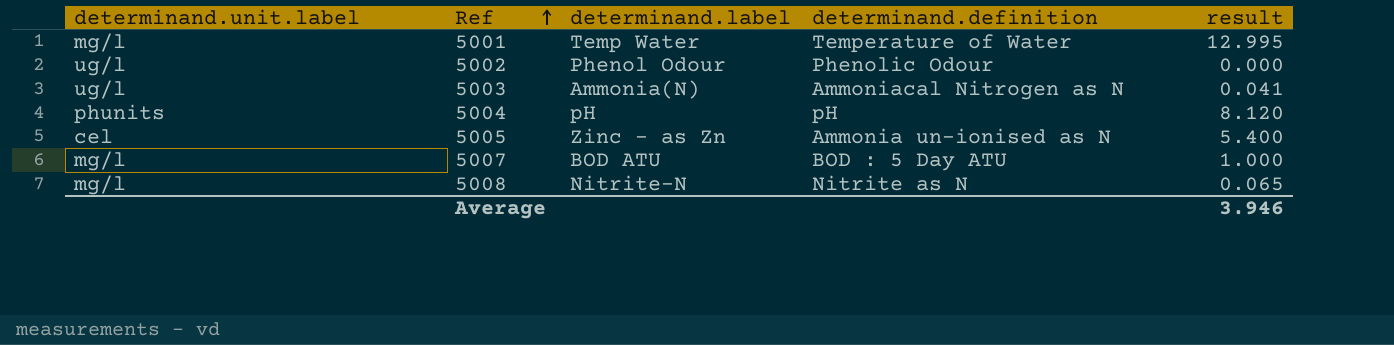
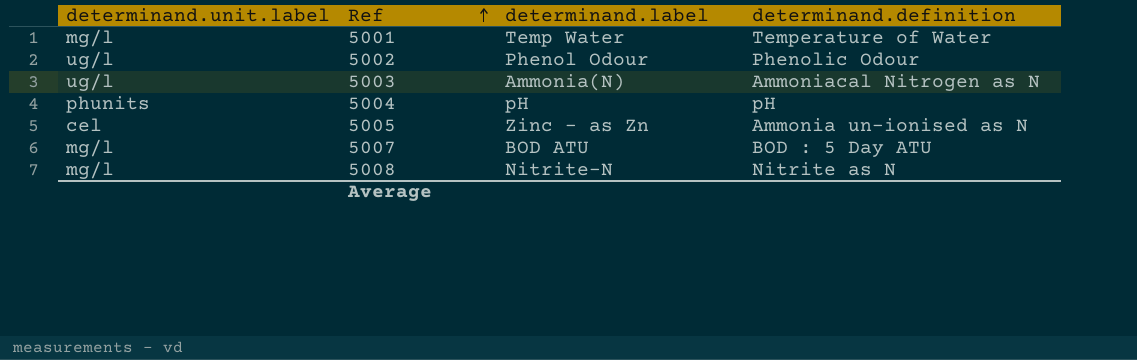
column result | position: 5 -> none

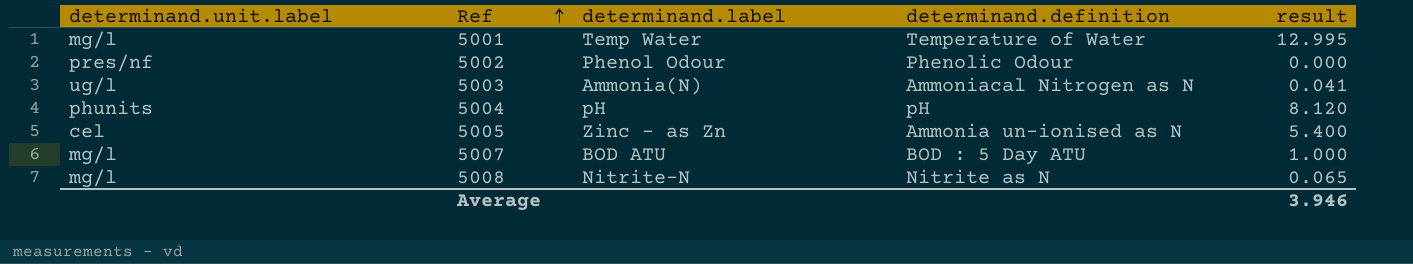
column result | position: none -> 5
5002 | determinand.unit.label: ug/l -> pres/nf

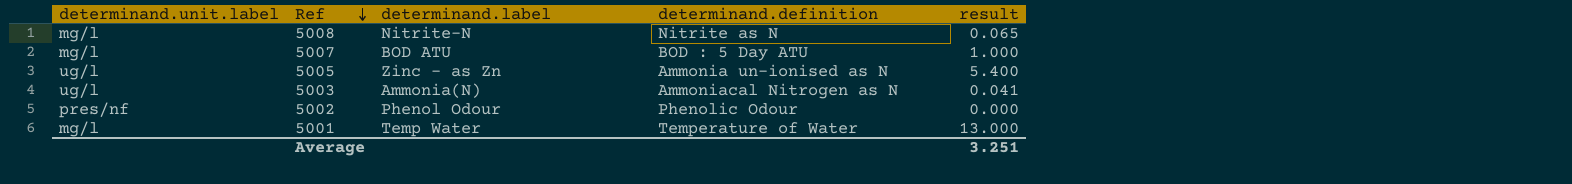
row order: Ref ascending -> Ref descending
row 5004: phunits | pH | pH | 8.120 -> none
5005 | determinand.unit.label: cel -> ug/l
5001 | result: 12.995 -> 13.000
Average | result: 3.946 -> 3.251

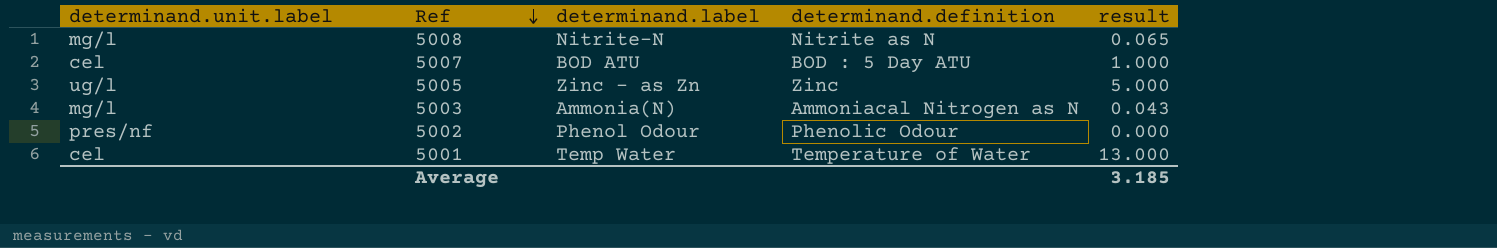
5007 | determinand.unit.label: mg/l -> cel
5005 | determinand.definition: Ammonia un-ionised as N -> Zinc
5005 | result: 5.400 -> 5.000
5003 | determinand.unit.label: ug/l -> mg/l
5003 | result: 0.041 -> 0.043
5001 | determinand.unit.label: mg/l -> cel
Average | result: 3.251 -> 3.185

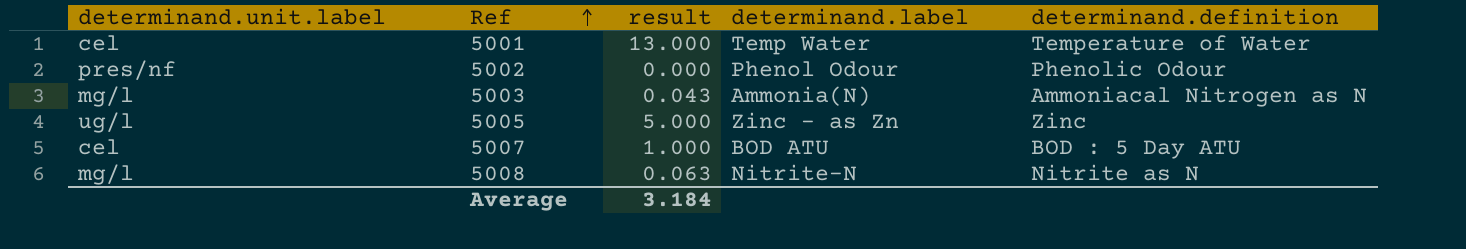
row order: Ref descending -> Ref ascending
column result | position: 5 -> 3
5008 | result: 0.065 -> 0.063
Average | result: 3.185 -> 3.184

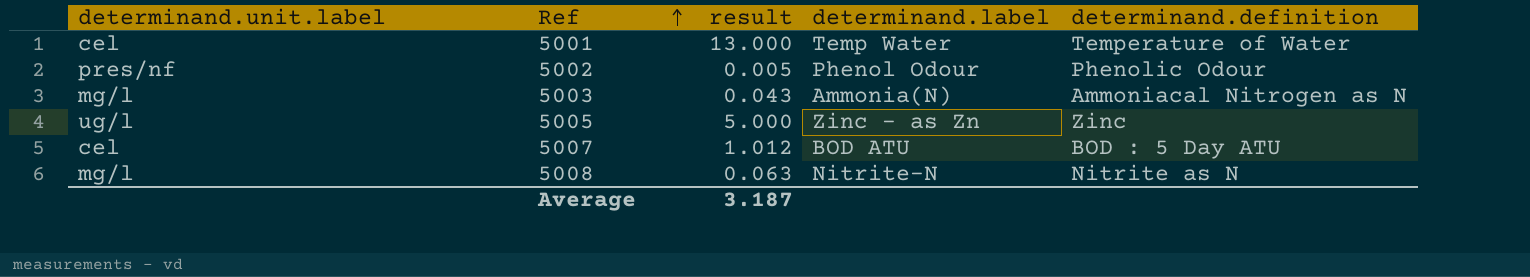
5002 | result: 0.000 -> 0.005
5007 | result: 1.000 -> 1.012
Average | result: 3.184 -> 3.187

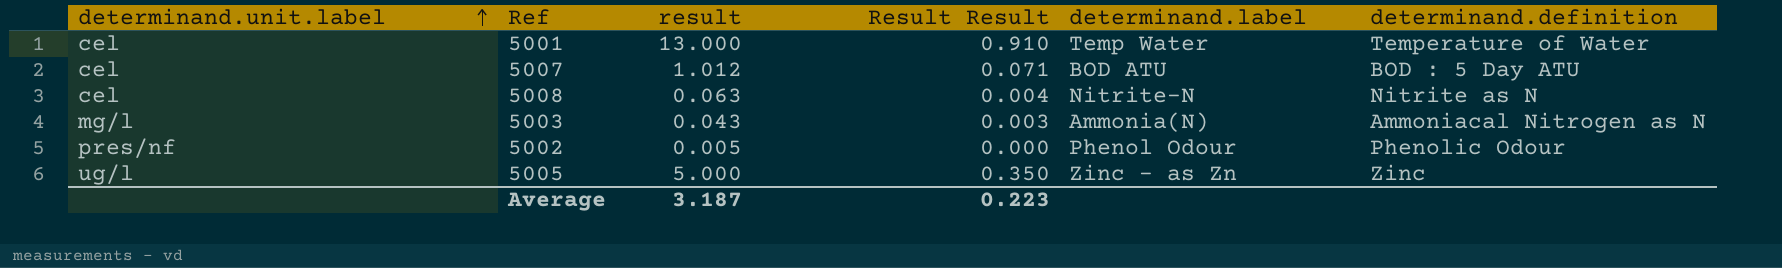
row order: Ref ascending -> determinand.unit.label ascending
column Result Result | formula: none -> [result] * 0.07
5008 | determinand.unit.label: mg/l -> cel

